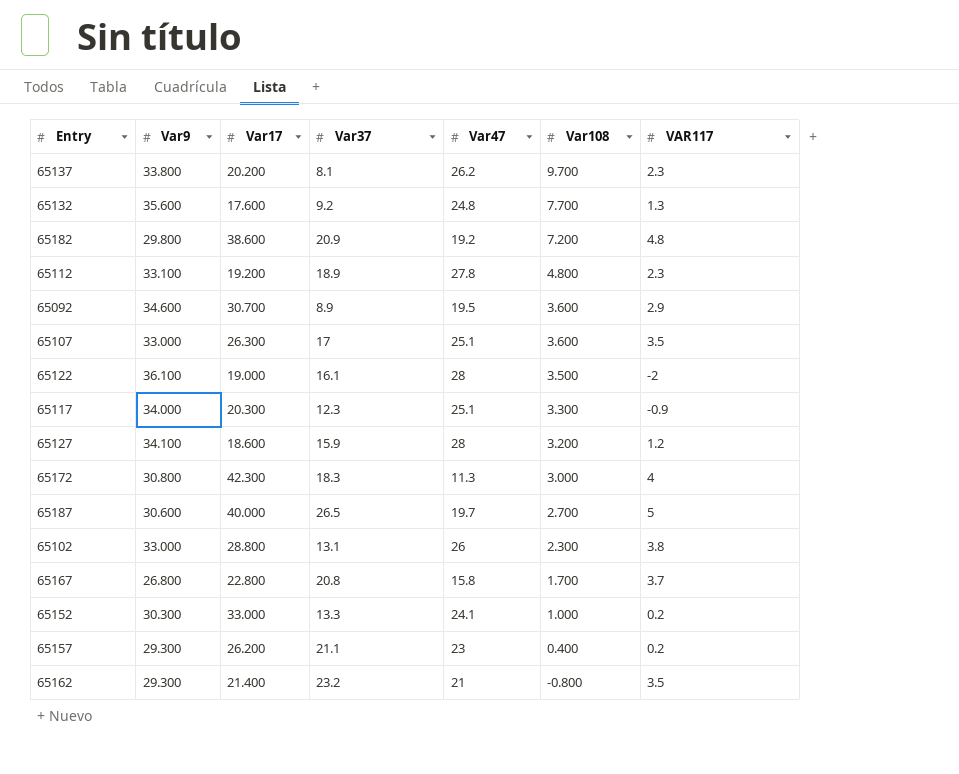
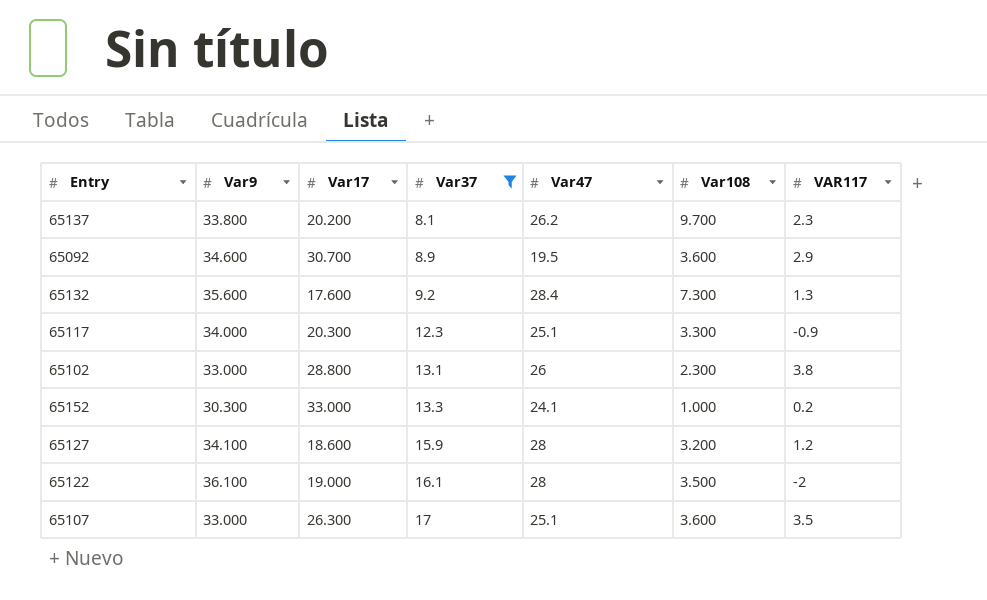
filter: none -> Var37 <= 17
row order: Var108 descending -> Var37 ascending
65132 | Var47: 24.8 -> 28.4
65132 | Var108: 7.700 -> 7.300

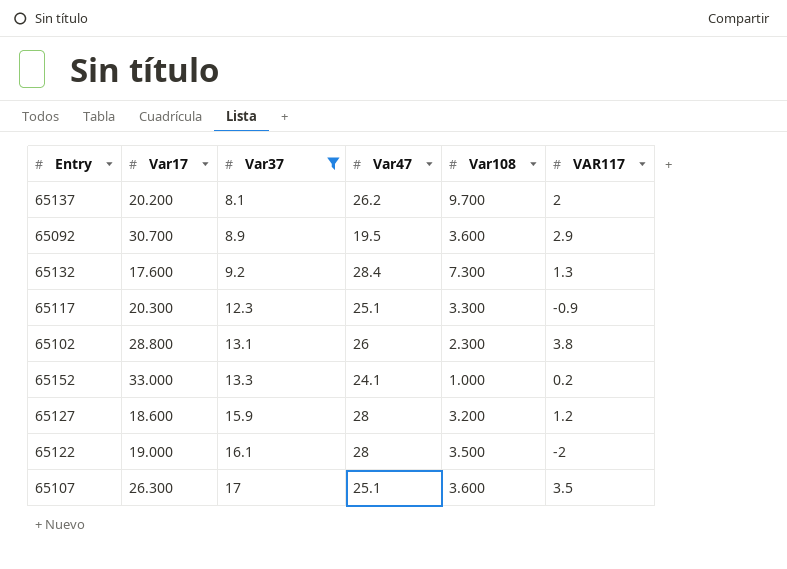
column Var9 | position: 2 -> none
65137 | VAR117: 2.3 -> 2

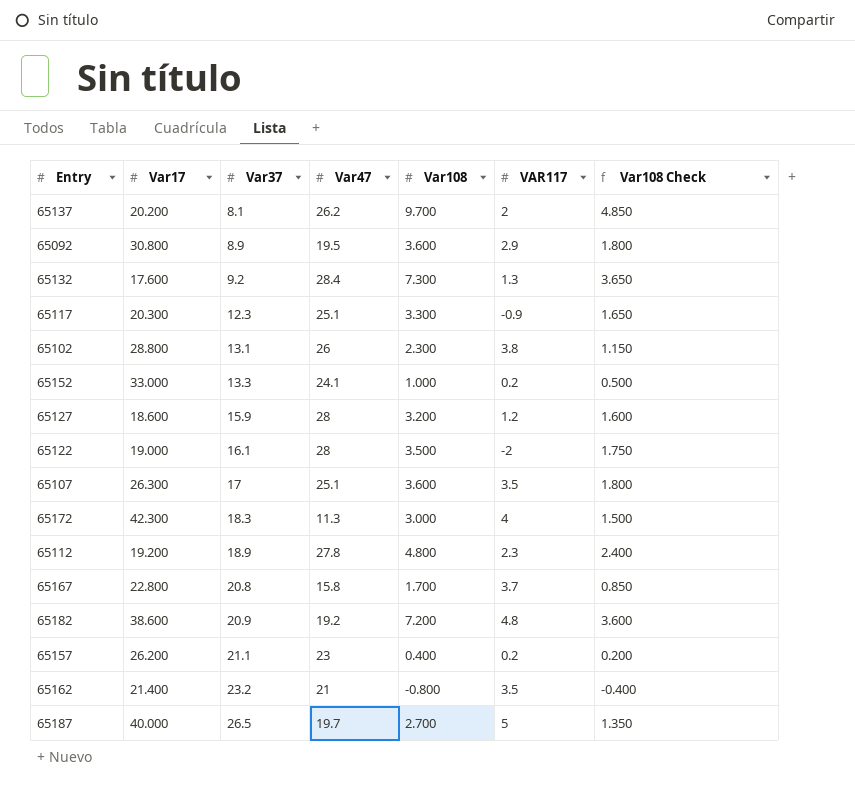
filter: Var37 <= 17 -> none
column Var108 Check | formula: none -> [Var108] * 0.5
65092 | Var17: 30.700 -> 30.800

